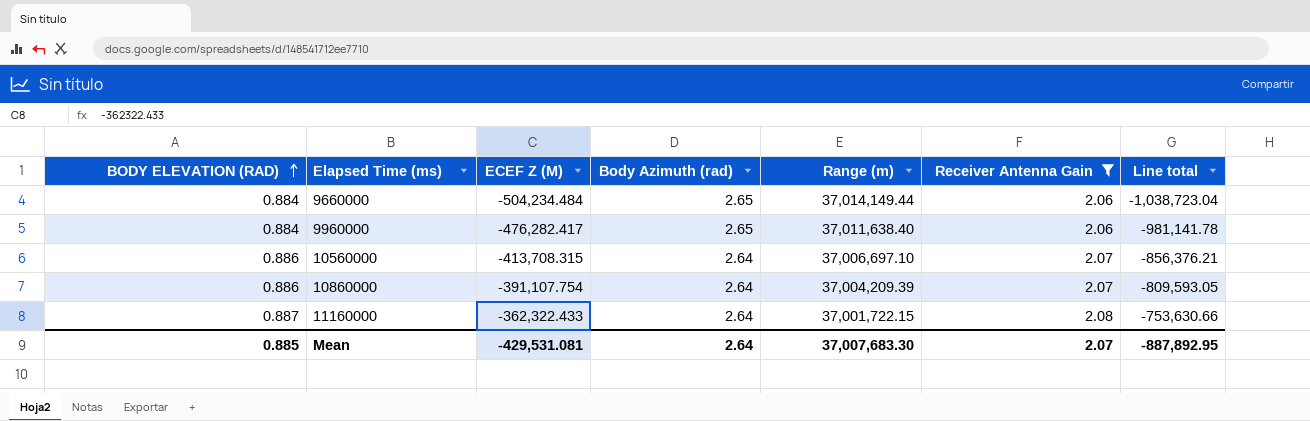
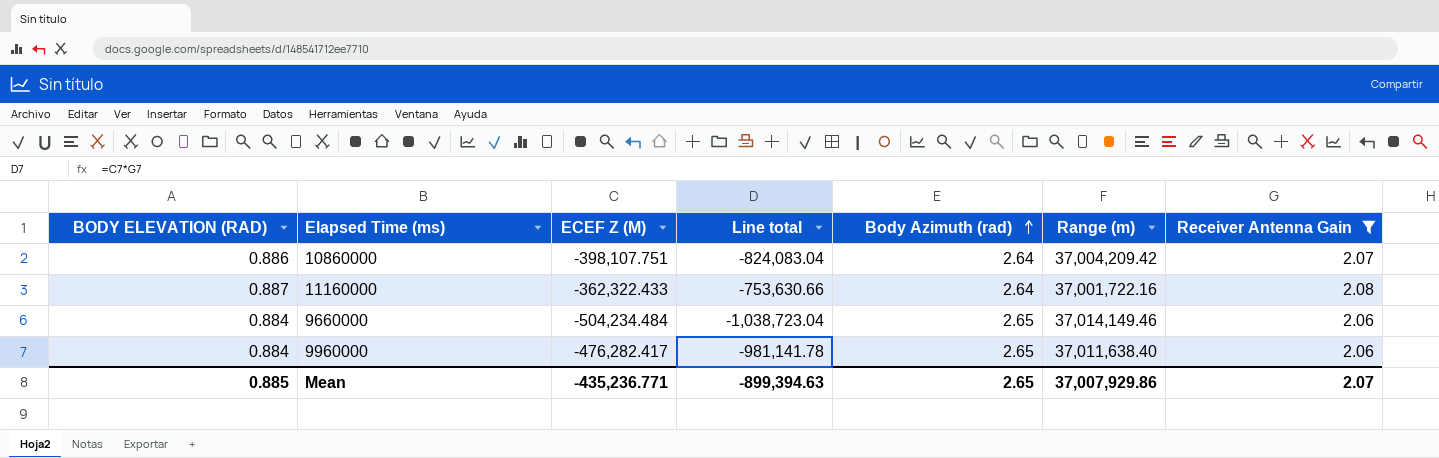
row order: BODY ELEVATION (RAD) ascending -> Body Azimuth (rad) ascending
column Line total | position: 7 -> 4
row 10560000: 0.886 | -413,708.315 | 2.64 | 37,006,697.10 | 2.07 | -856,376.21 -> none
10860000 | ECEF Z (M): -391,107.754 -> -398,107.751
10860000 | Line total: -809,593.05 -> -824,083.04
10860000 | Range (m): 37,004,209.39 -> 37,004,209.42
11160000 | Range (m): 37,001,722.15 -> 37,001,722.16
9660000 | Range (m): 37,014,149.44 -> 37,014,149.46
Mean | ECEF Z (M): -429,531.081 -> -435,236.771
Mean | Line total: -887,892.95 -> -899,394.63
Mean | Body Azimuth (rad): 2.64 -> 2.65
Mean | Range (m): 37,007,683.30 -> 37,007,929.86

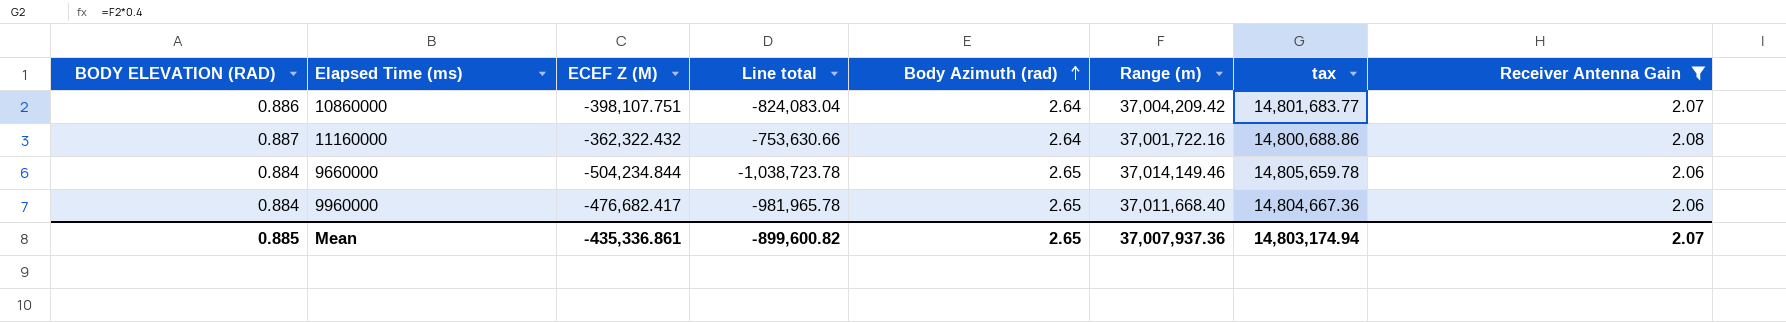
column tax | formula: none -> [Range (m)] * 0.4
11160000 | ECEF Z (M): -362,322.433 -> -362,322.432
9660000 | ECEF Z (M): -504,234.484 -> -504,234.844
9660000 | Line total: -1,038,723.04 -> -1,038,723.78
9960000 | ECEF Z (M): -476,282.417 -> -476,682.417
9960000 | Line total: -981,141.78 -> -981,965.78
9960000 | Range (m): 37,011,638.40 -> 37,011,668.40
Mean | ECEF Z (M): -435,236.771 -> -435,336.861
Mean | Line total: -899,394.63 -> -899,600.82
Mean | Range (m): 37,007,929.86 -> 37,007,937.36

